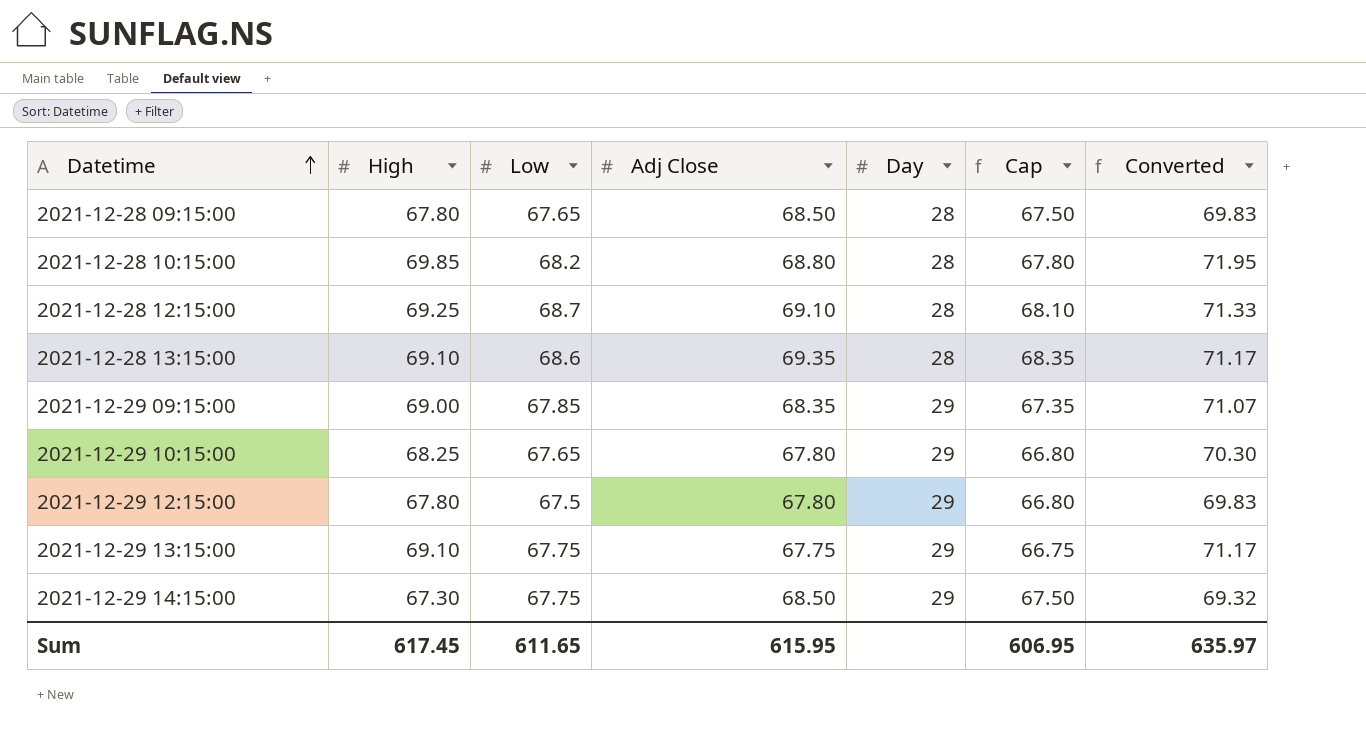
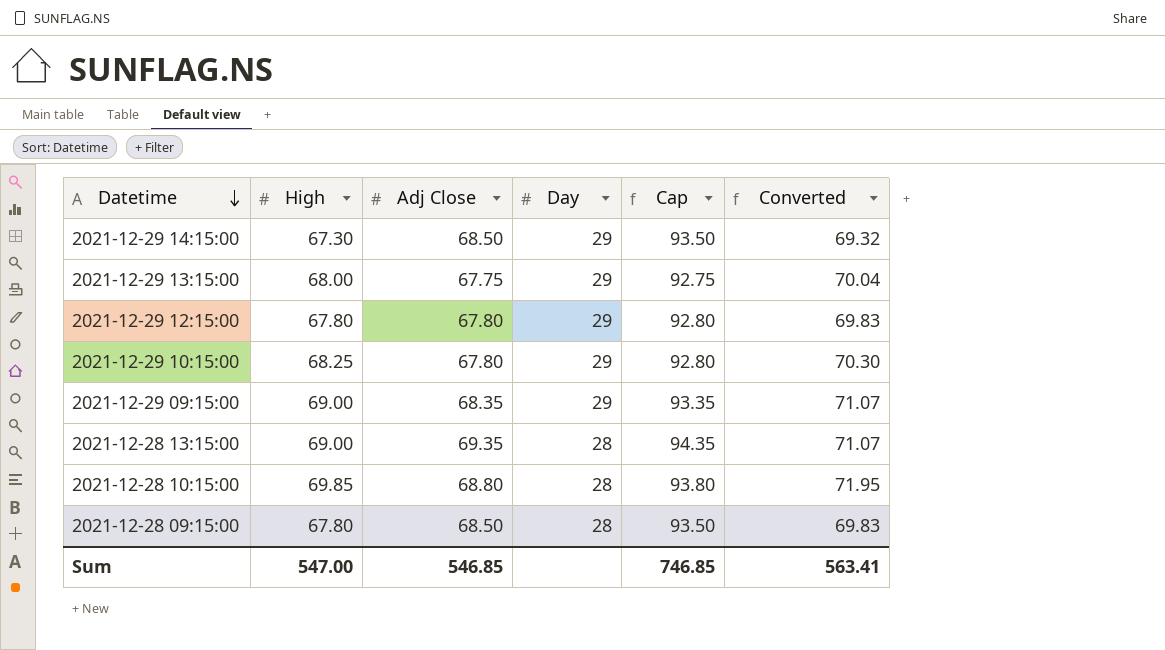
row order: Datetime ascending -> Datetime descending
column Low | position: 3 -> none
column Cap | formula: [Adj Close] - 1 -> [Adj Close] + 25
row 2021-12-28 12:15:00: 69.25 | 68.7 | 69.10 | 28 | 68.10 | 71.33 -> none
2021-12-29 13:15:00 | High: 69.10 -> 68.00
2021-12-29 13:15:00 | Converted: 71.17 -> 70.04
2021-12-28 13:15:00 | High: 69.10 -> 69.00
2021-12-28 13:15:00 | Converted: 71.17 -> 71.07
Sum | High: 617.45 -> 547.00
Sum | Adj Close: 615.95 -> 546.85
Sum | Cap: 606.95 -> 746.85
Sum | Converted: 635.97 -> 563.41

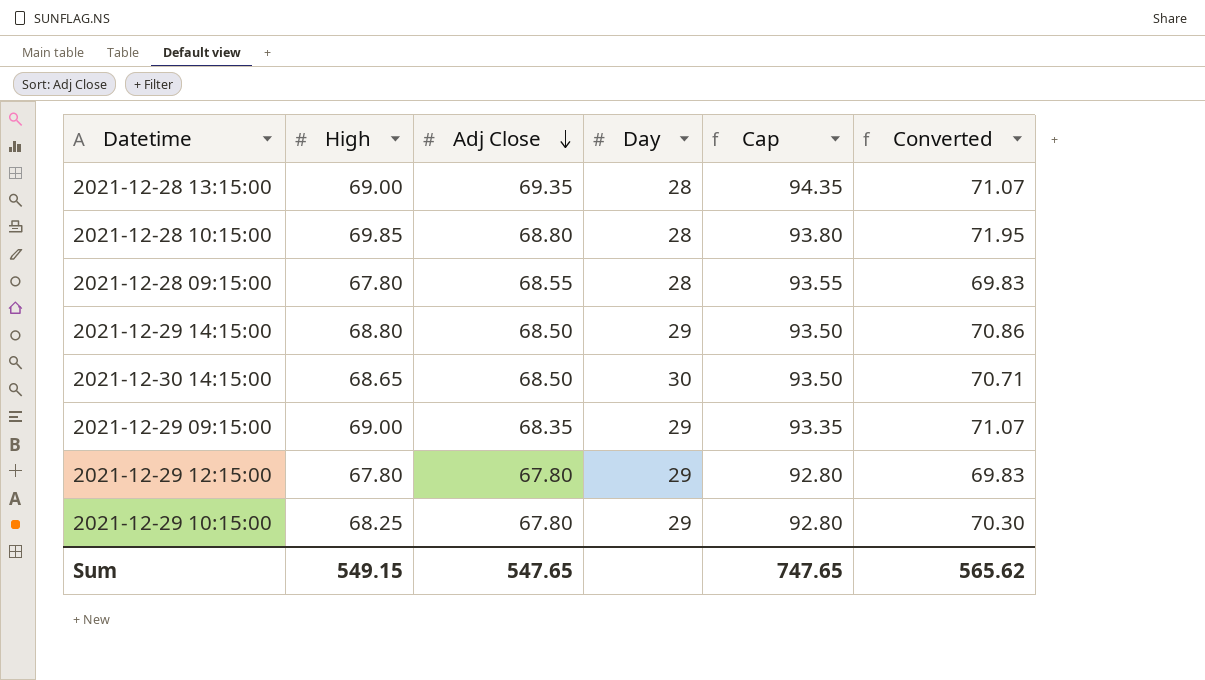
row order: Datetime descending -> Adj Close descending
row 2021-12-29 13:15:00: 68.00 | 67.75 | 29 | 92.75 | 70.04 -> none
2021-12-28 09:15:00 | Adj Close: 68.50 -> 68.55
2021-12-28 09:15:00 | Cap: 93.50 -> 93.55
2021-12-29 14:15:00 | High: 67.30 -> 68.80
2021-12-29 14:15:00 | Converted: 69.32 -> 70.86
row 2021-12-30 14:15:00: none -> 68.65 | 68.50 | 30 | 93.50 | 70.71
Sum | High: 547.00 -> 549.15
Sum | Adj Close: 546.85 -> 547.65
Sum | Cap: 746.85 -> 747.65
Sum | Converted: 563.41 -> 565.62

